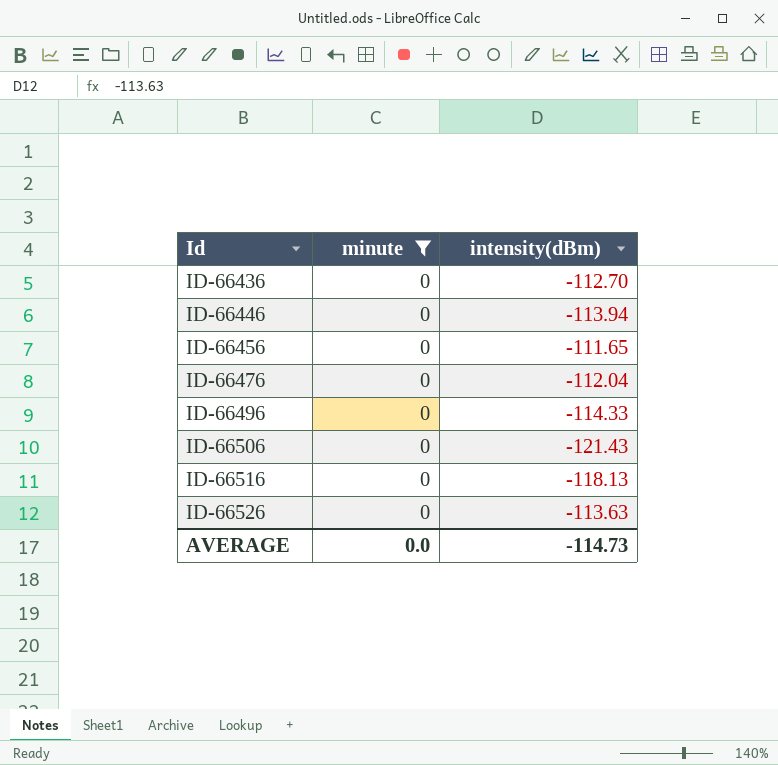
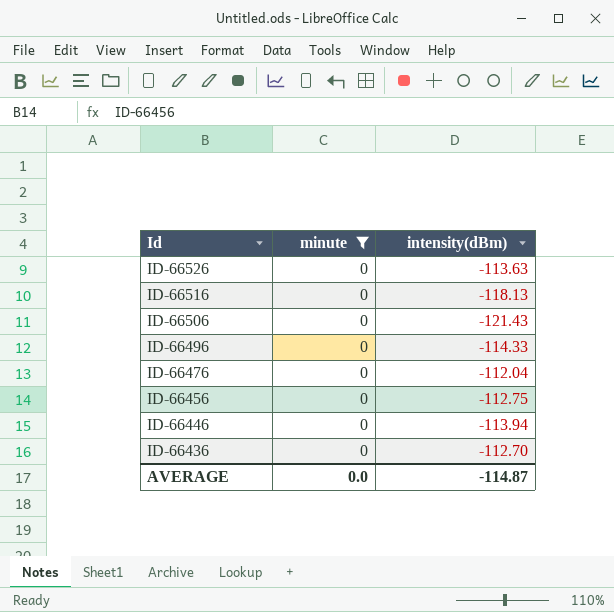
row order: Id ascending -> Id descending
ID-66456 | intensity(dBm): -111.65 -> -112.75
AVERAGE | intensity(dBm): -114.73 -> -114.87

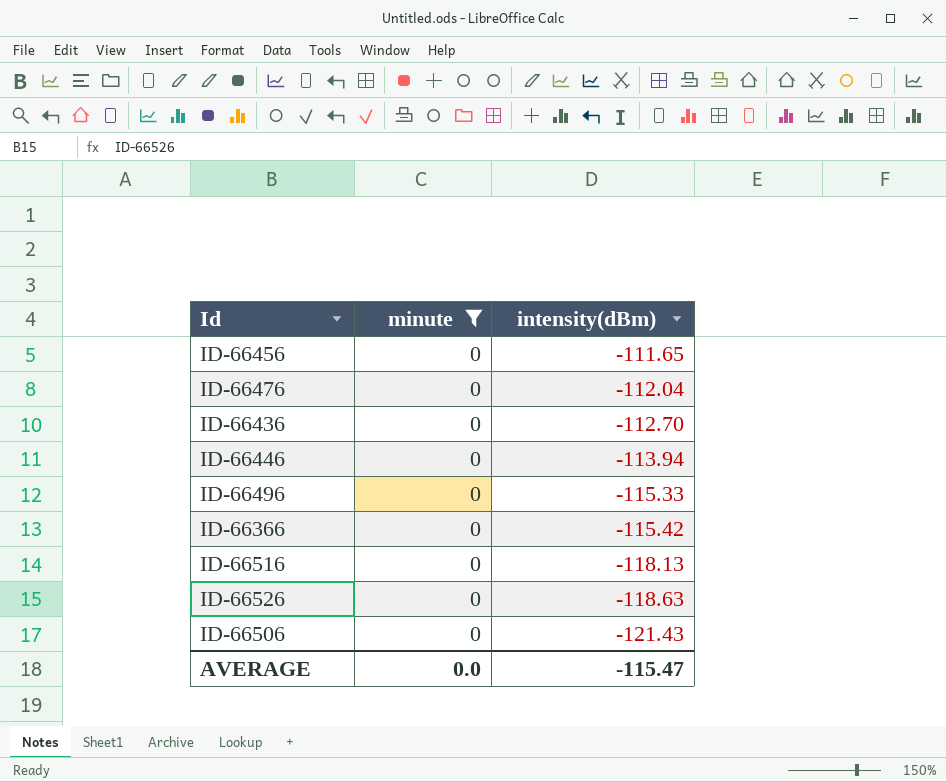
row order: Id descending -> intensity(dBm) descending
ID-66456 | intensity(dBm): -112.75 -> -111.65
ID-66496 | intensity(dBm): -114.33 -> -115.33
row ID-66366: none -> 0 | -115.42
ID-66526 | intensity(dBm): -113.63 -> -118.63
AVERAGE | intensity(dBm): -114.87 -> -115.47

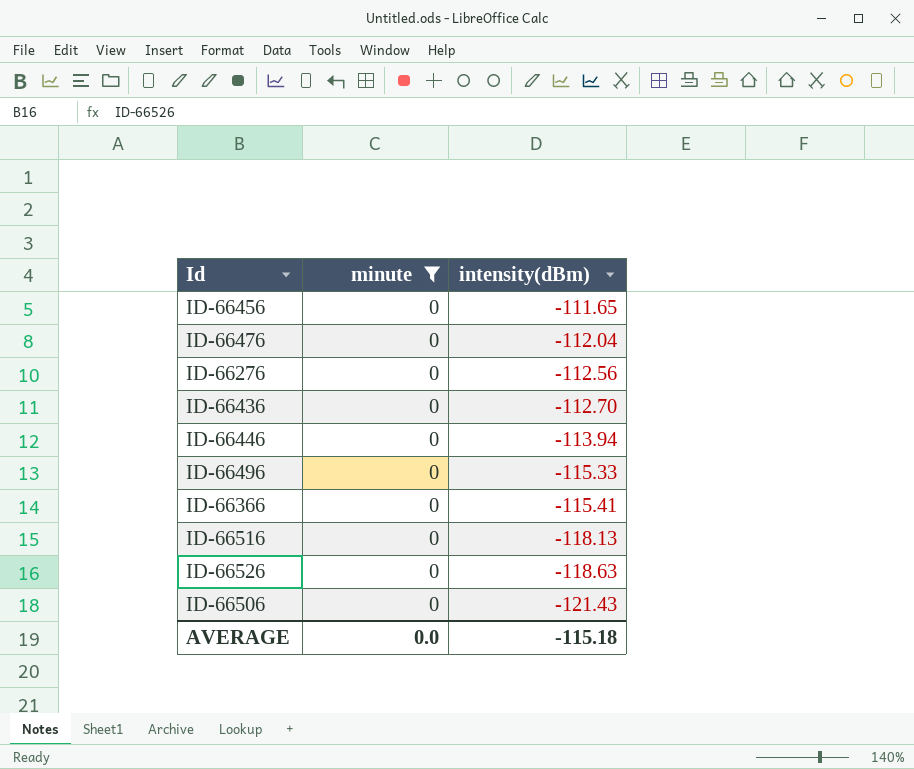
row ID-66276: none -> 0 | -112.56
ID-66366 | intensity(dBm): -115.42 -> -115.41
AVERAGE | intensity(dBm): -115.47 -> -115.18

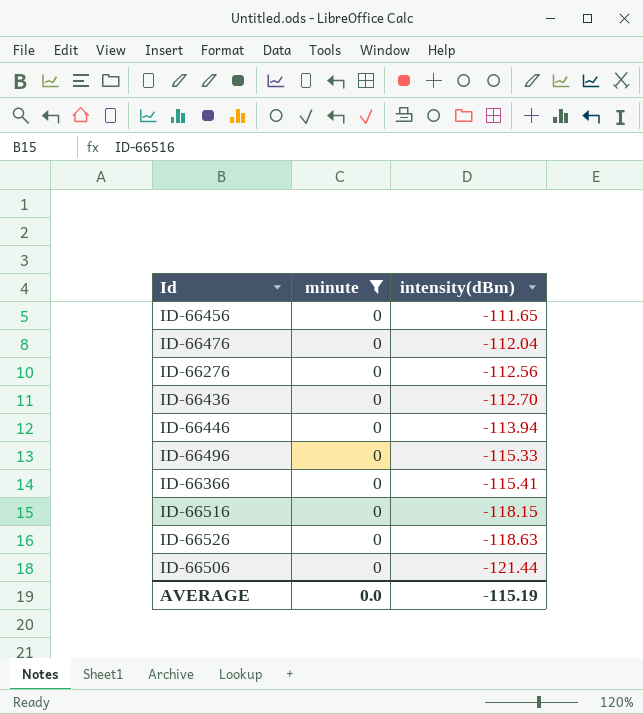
ID-66516 | intensity(dBm): -118.13 -> -118.15
ID-66506 | intensity(dBm): -121.43 -> -121.44
AVERAGE | intensity(dBm): -115.18 -> -115.19

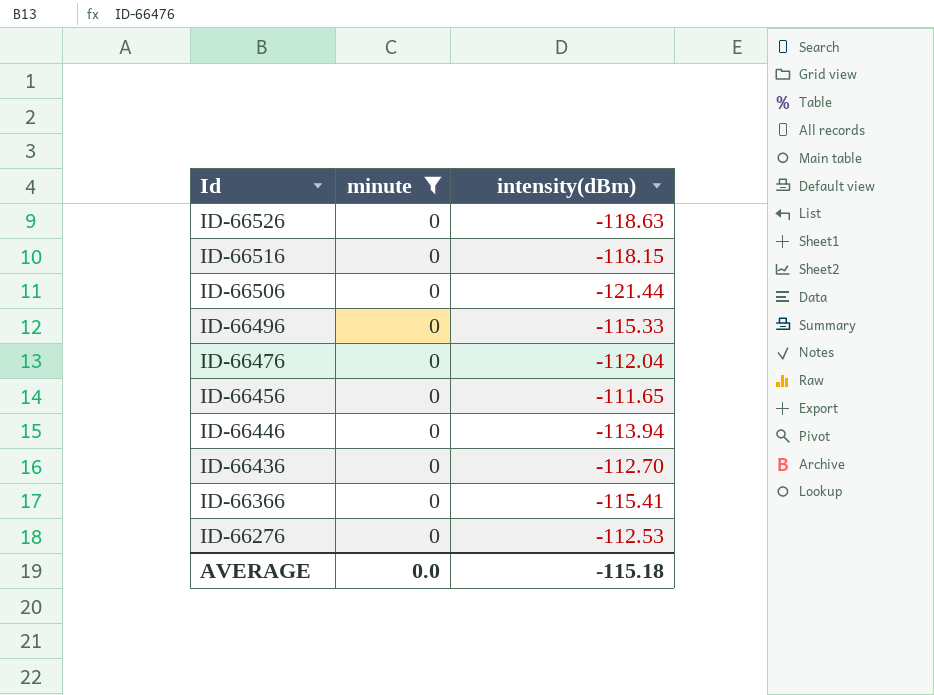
row order: intensity(dBm) descending -> Id descending
ID-66276 | intensity(dBm): -112.56 -> -112.53
AVERAGE | intensity(dBm): -115.19 -> -115.18

